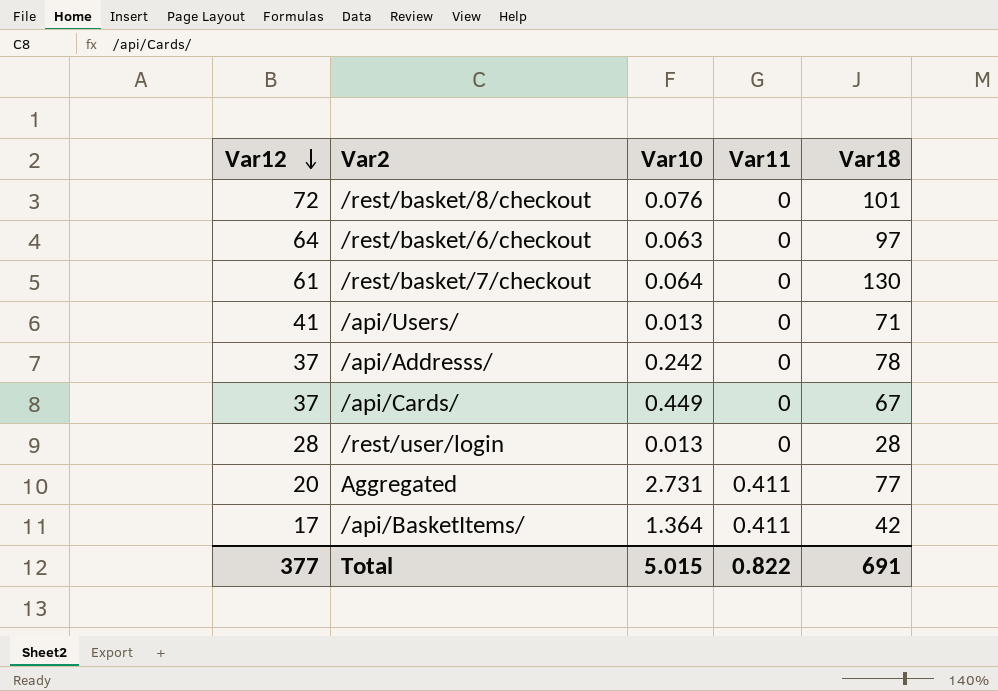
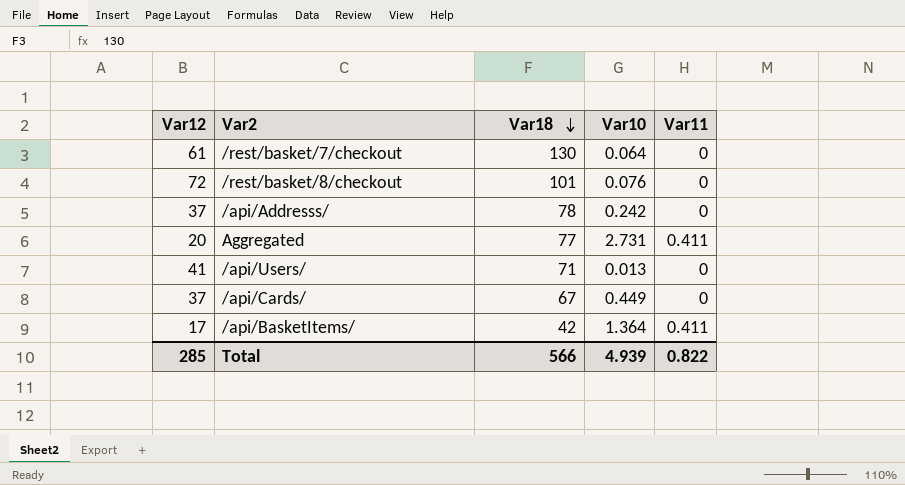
row order: Var12 descending -> Var18 descending
column Var18 | position: 5 -> 3
row /rest/basket/6/checkout: 64 | 0.063 | 0 | 97 -> none
row /rest/user/login: 28 | 0.013 | 0 | 28 -> none
Total | Var12: 377 -> 285
Total | Var18: 691 -> 566
Total | Var10: 5.015 -> 4.939

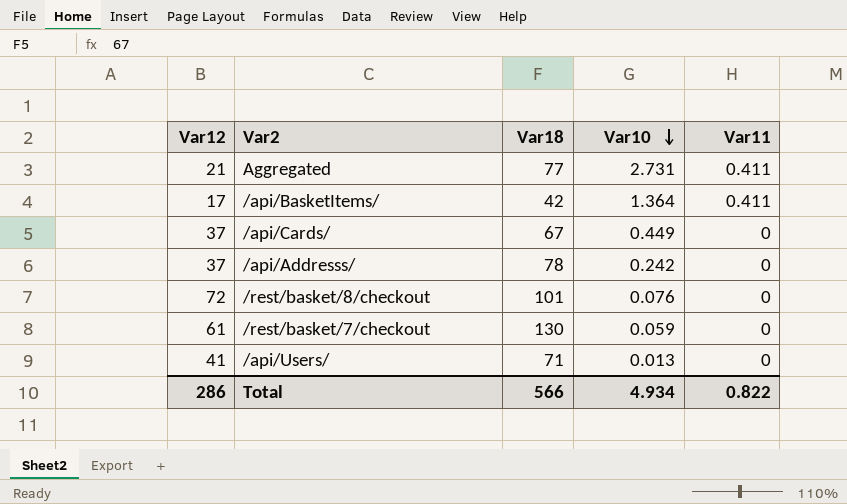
row order: Var18 descending -> Var10 descending
Aggregated | Var12: 20 -> 21
/rest/basket/7/checkout | Var10: 0.064 -> 0.059
Total | Var12: 285 -> 286
Total | Var10: 4.939 -> 4.934

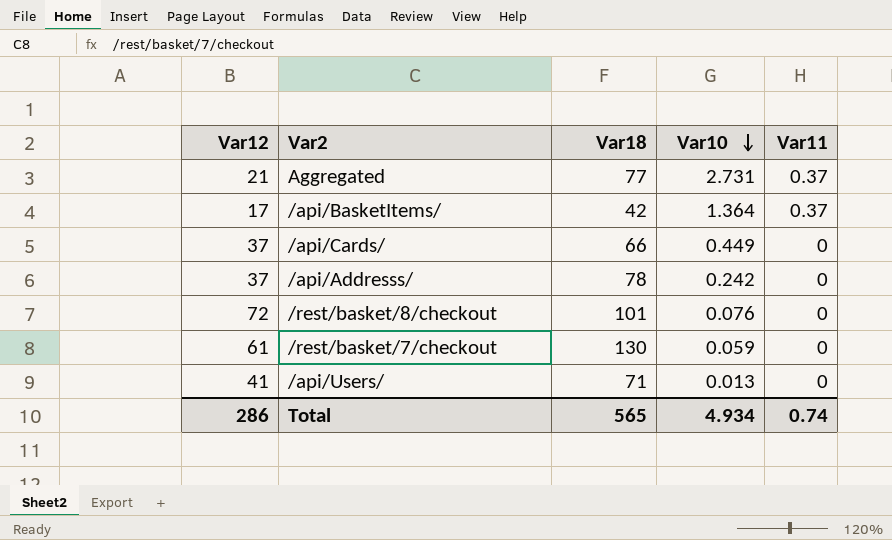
Aggregated | Var11: 0.411 -> 0.37
/api/BasketItems/ | Var11: 0.411 -> 0.37
/api/Cards/ | Var18: 67 -> 66
Total | Var18: 566 -> 565
Total | Var11: 0.822 -> 0.74

